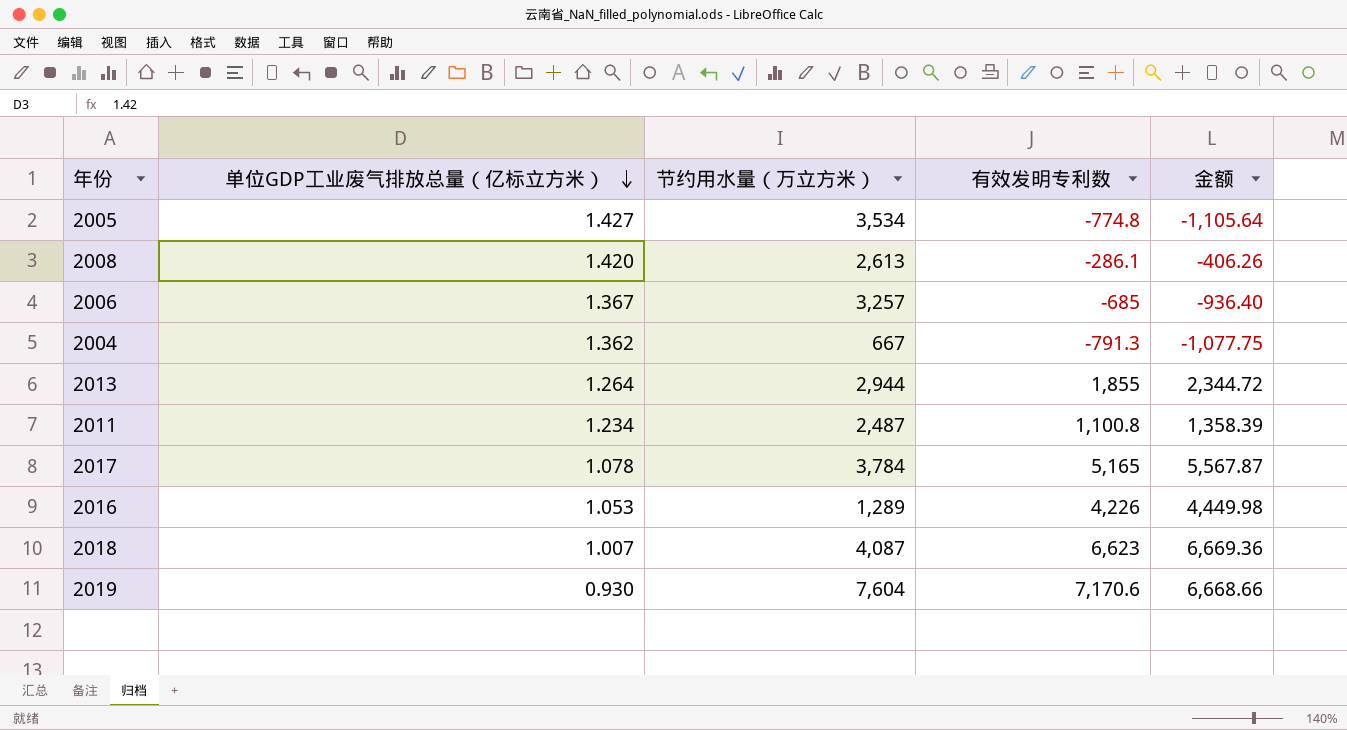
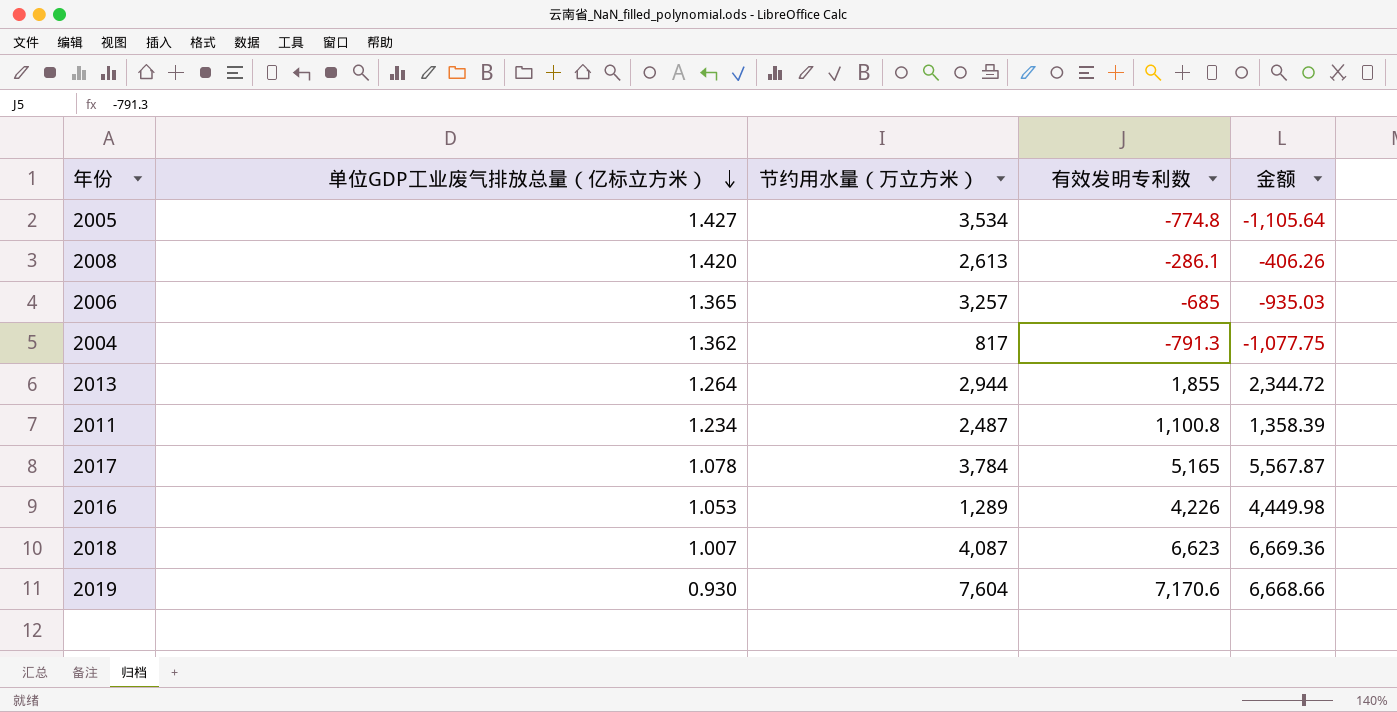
2006 | 单位GDP工业废气排放总量（亿标立方米）: 1.367 -> 1.365
2006 | 金额: -936.40 -> -935.03
2004 | 节约用水量（万立方米）: 667 -> 817

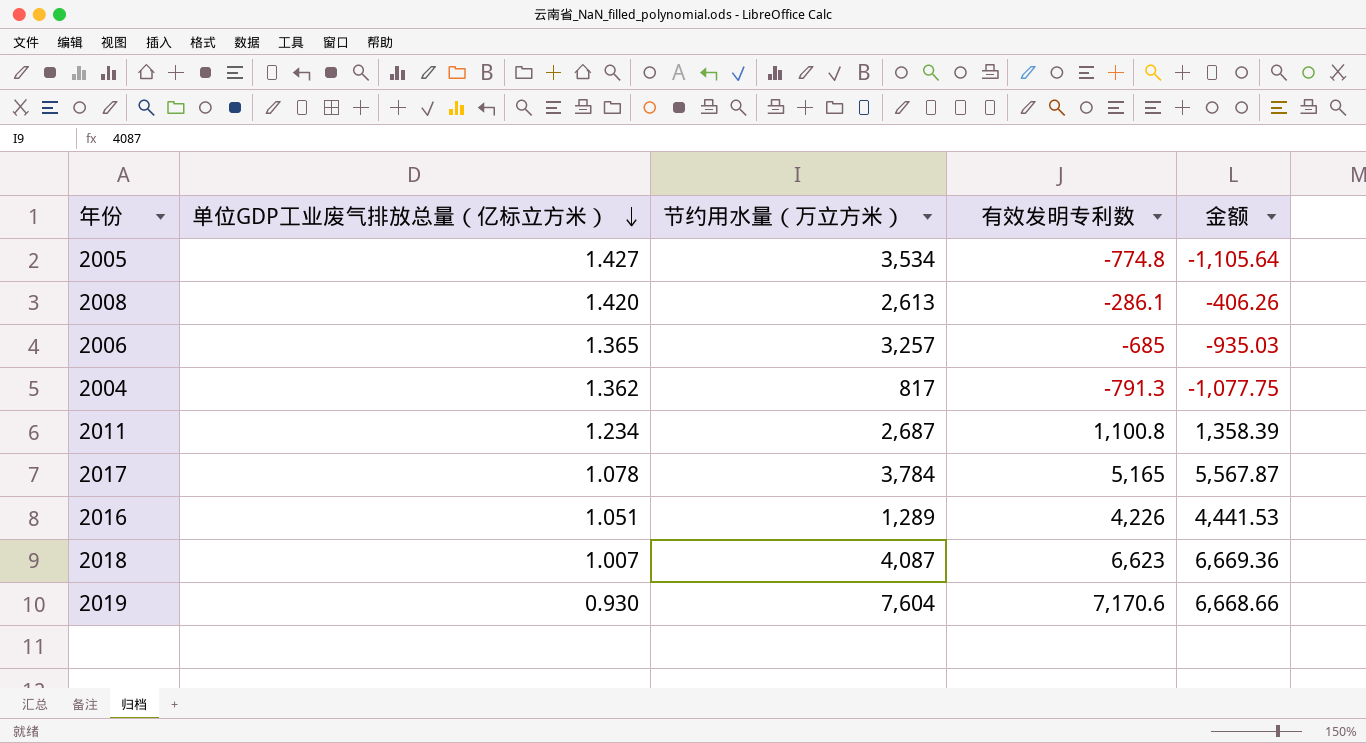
row 2013: 1.264 | 2,944 | 1,855 | 2,344.72 -> none
2011 | 节约用水量（万立方米）: 2,487 -> 2,687
2016 | 单位GDP工业废气排放总量（亿标立方米）: 1.053 -> 1.051
2016 | 金额: 4,449.98 -> 4,441.53

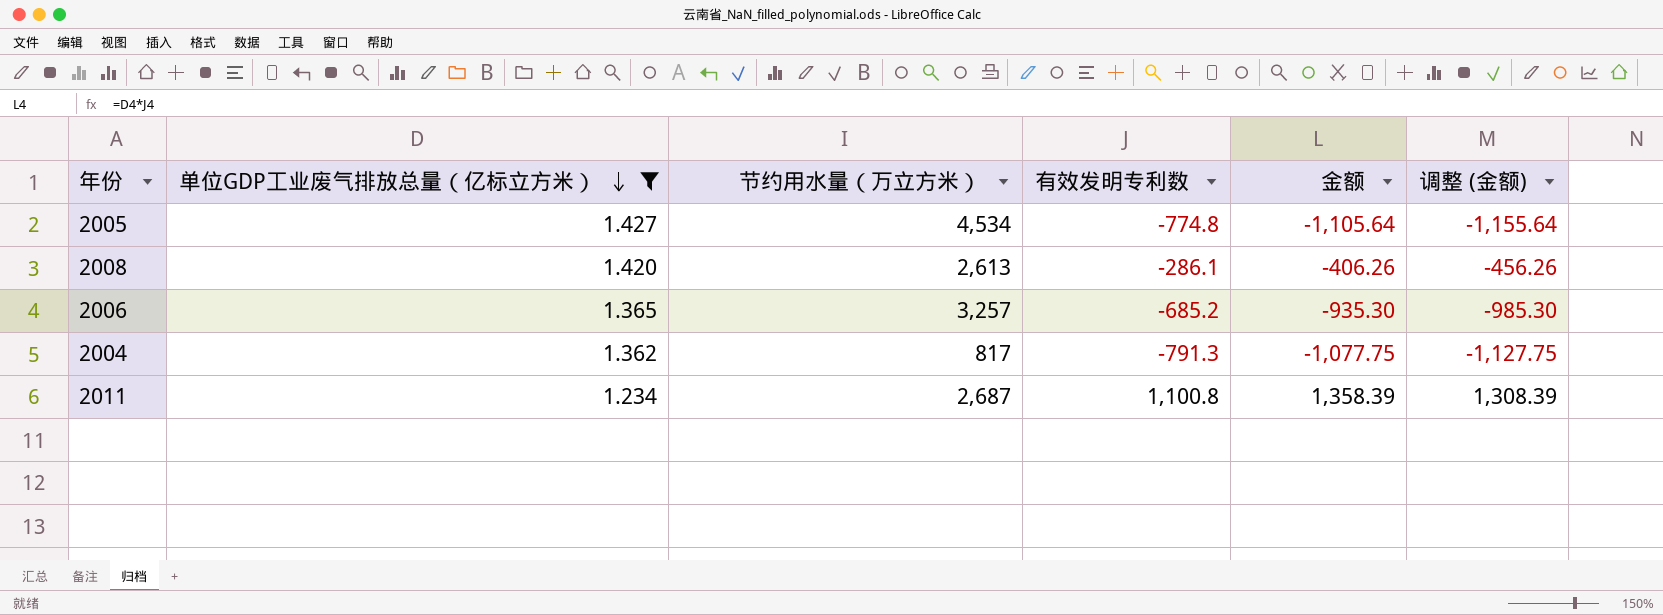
filter: none -> 单位GDP工业废气排放总量（亿标立方米） >= 1.234
column 调整 (金额) | formula: none -> [金额] - 50
2005 | 节约用水量（万立方米）: 3,534 -> 4,534
2006 | 有效发明专利数: -685 -> -685.2
2006 | 金额: -935.03 -> -935.30

